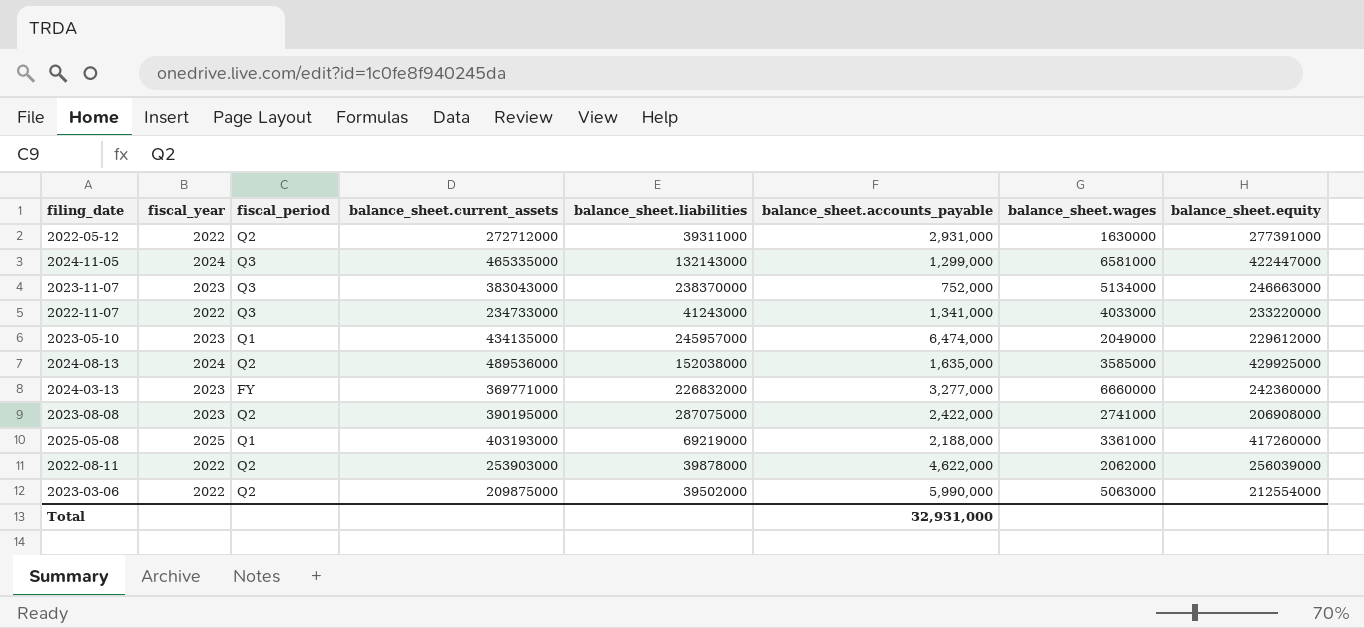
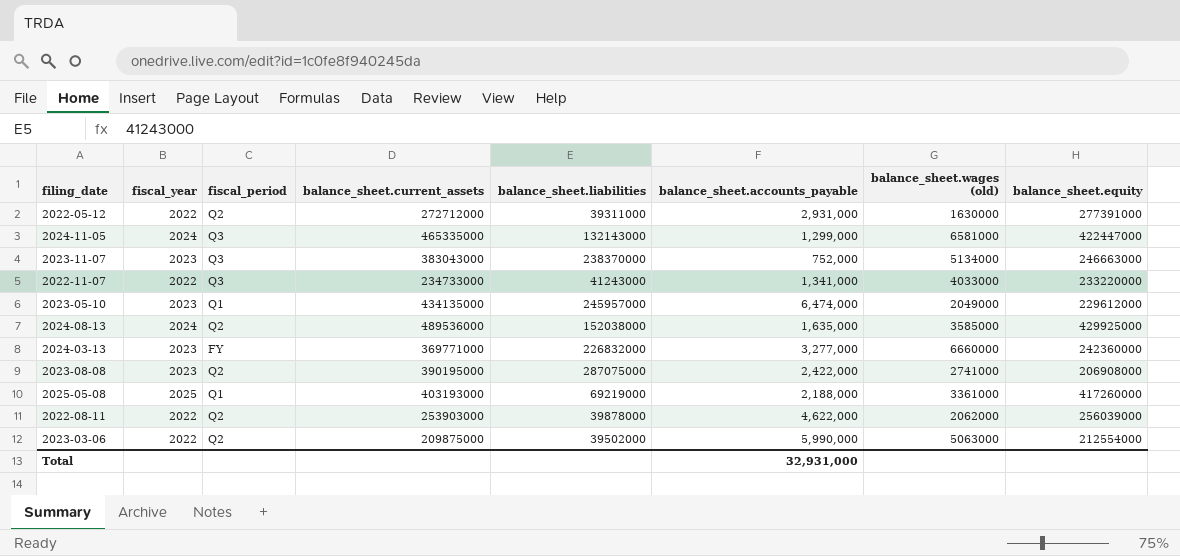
column name: balance_sheet.wages -> balance_sheet.wages (old)

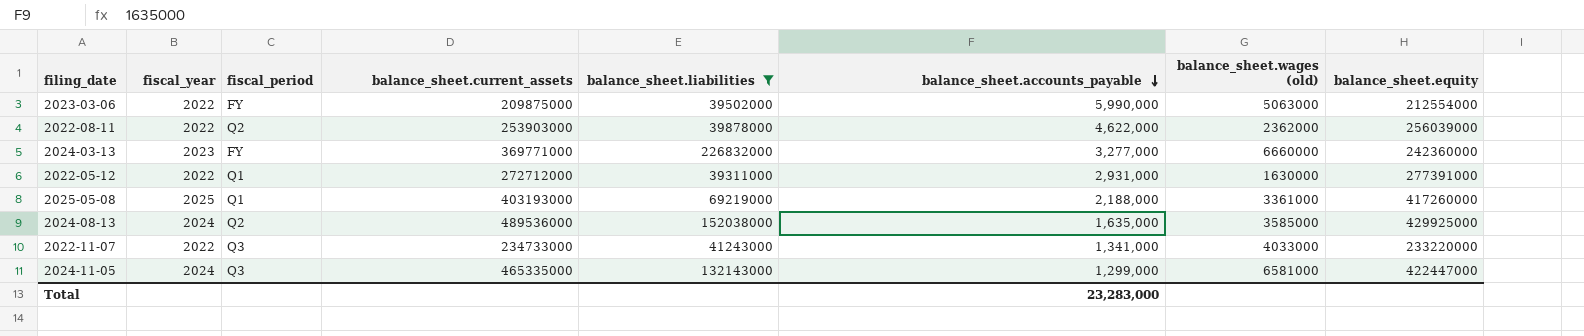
filter: none -> balance_sheet.liabilities <= 226832000
row order: none -> balance_sheet.accounts_payable descending
2023-03-06 | fiscal_period: Q2 -> FY
2022-08-11 | balance_sheet.wages (old): 2062000 -> 2362000
2022-05-12 | fiscal_period: Q2 -> Q1
Total | balance_sheet.accounts_payable: 32,931,000 -> 23,283,000

